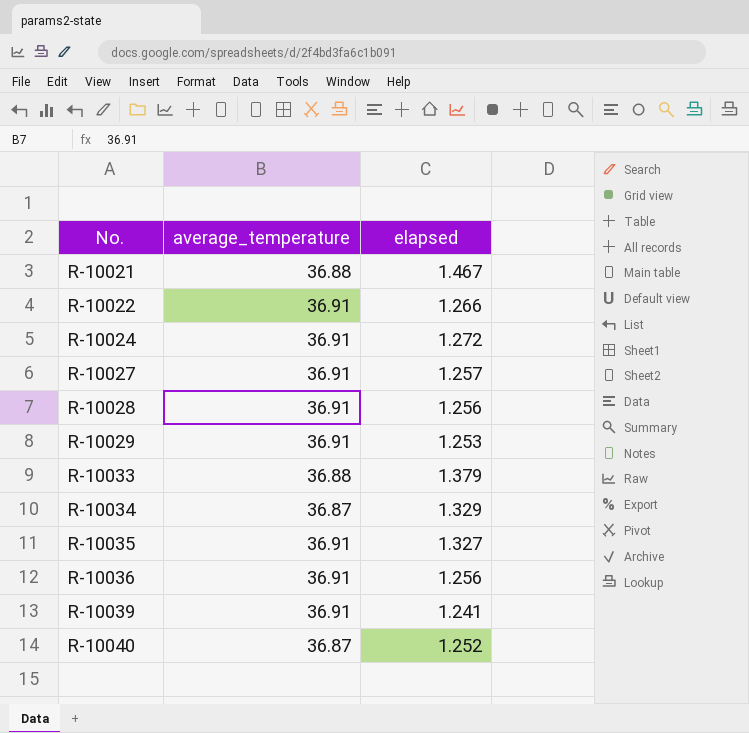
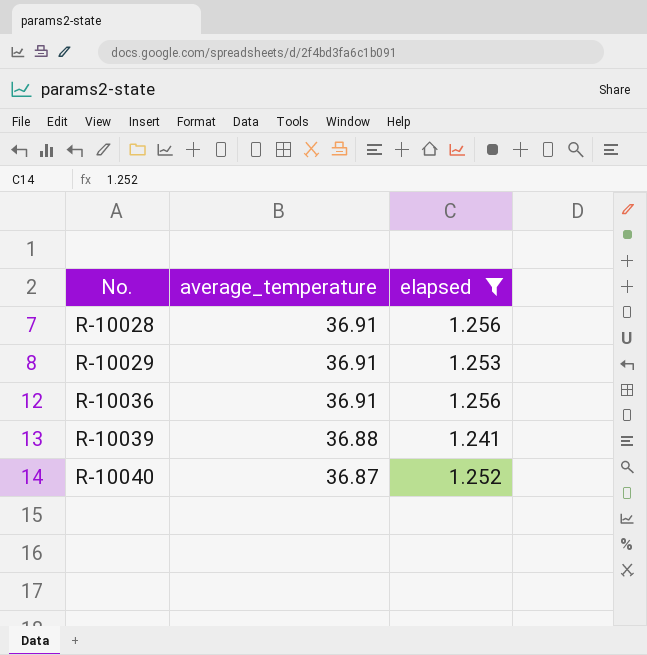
filter: none -> elapsed <= 1.256
R-10039 | average_temperature: 36.91 -> 36.88

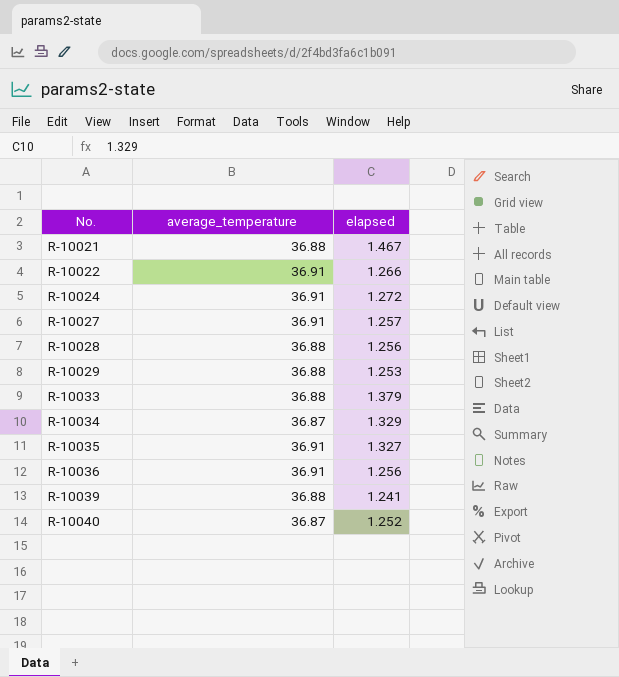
filter: elapsed <= 1.256 -> none
R-10028 | average_temperature: 36.91 -> 36.88
R-10029 | average_temperature: 36.91 -> 36.88

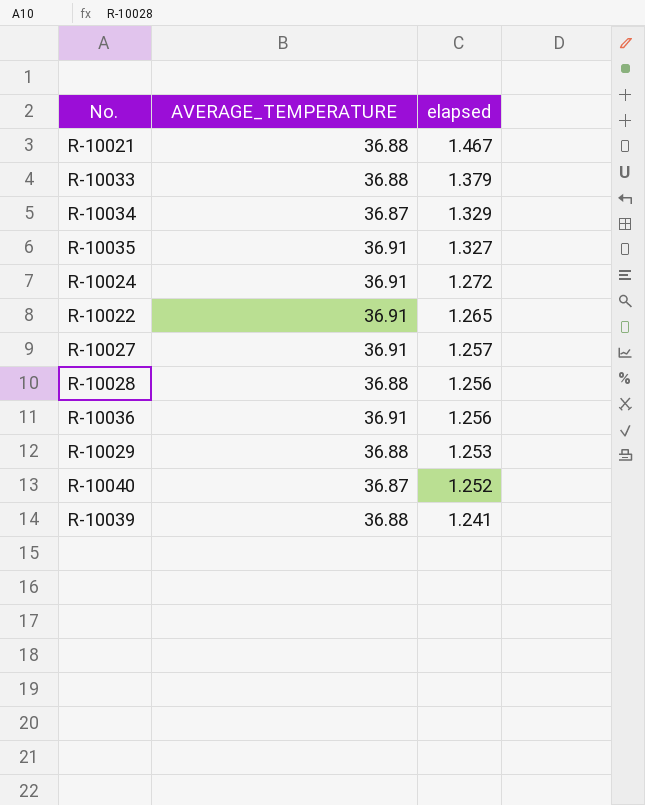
row order: No. ascending -> elapsed descending
column name: average_temperature -> AVERAGE_TEMPERATURE
R-10022 | elapsed: 1.266 -> 1.265

